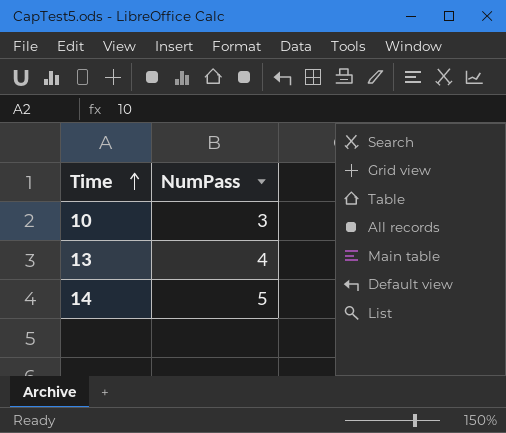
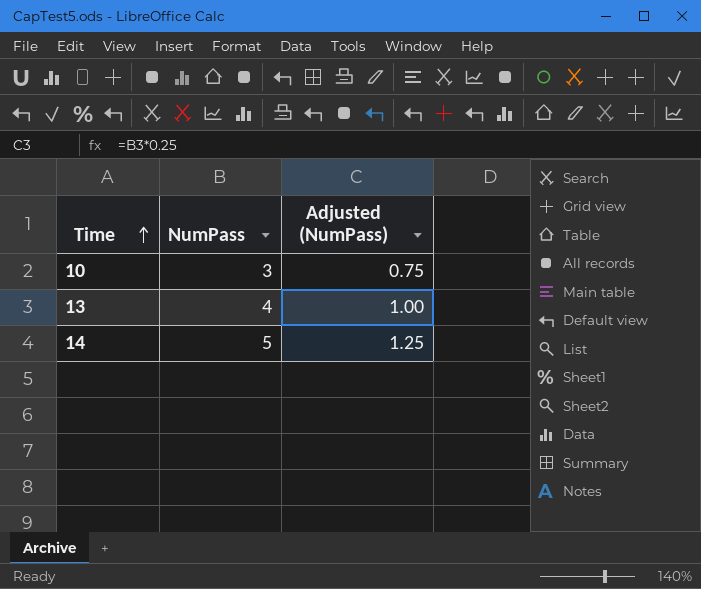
column Adjusted (NumPass) | formula: none -> [NumPass] * 0.25

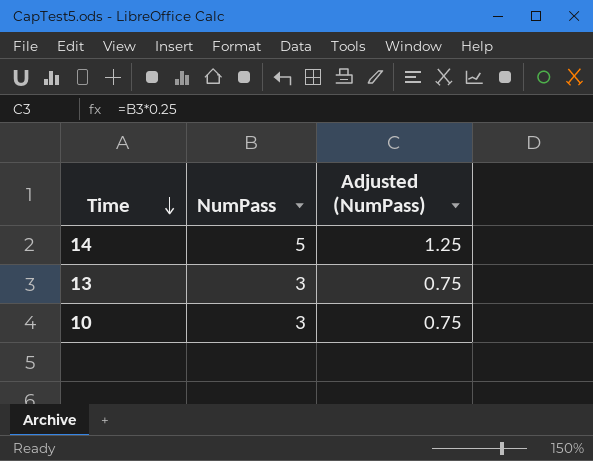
row order: Time ascending -> Time descending
13 | NumPass: 4 -> 3
13 | Adjusted (NumPass): 1.00 -> 0.75

